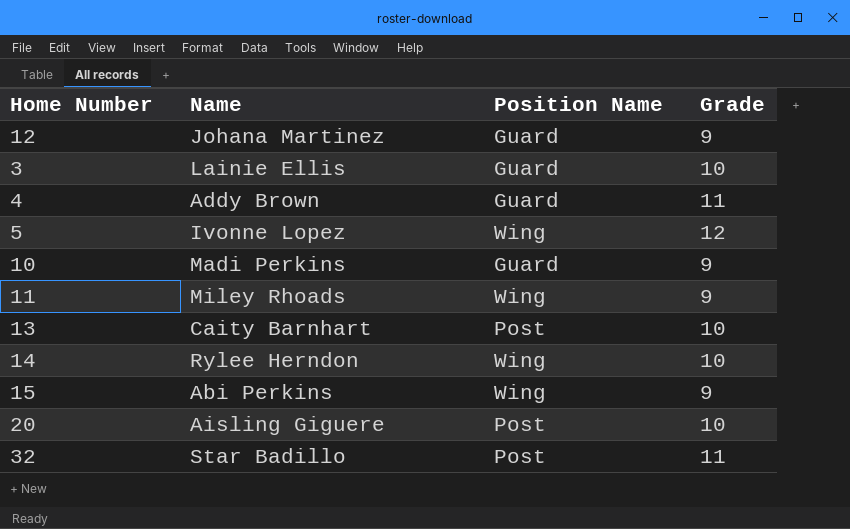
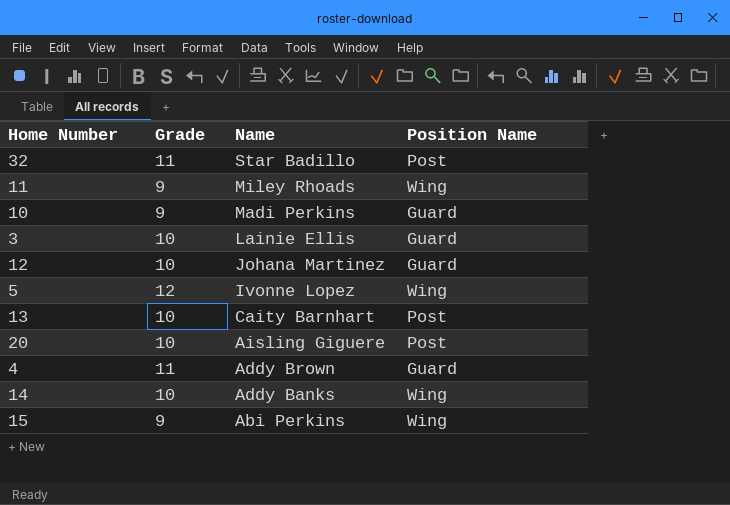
row order: none -> Name descending
column Grade | position: 4 -> 2
12 | Grade: 9 -> 10
14 | Name: Rylee Herndon -> Addy Banks

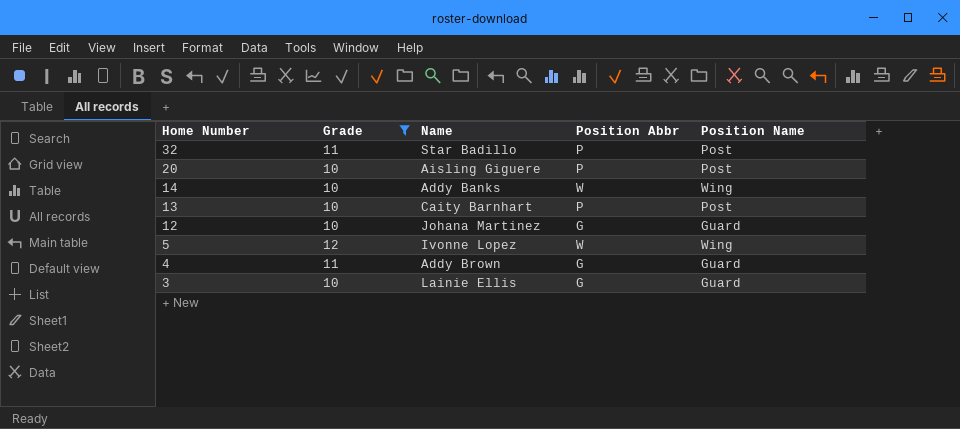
filter: none -> Grade != 9
row order: Name descending -> Home Number descending
column Position Abbr | position: none -> 4

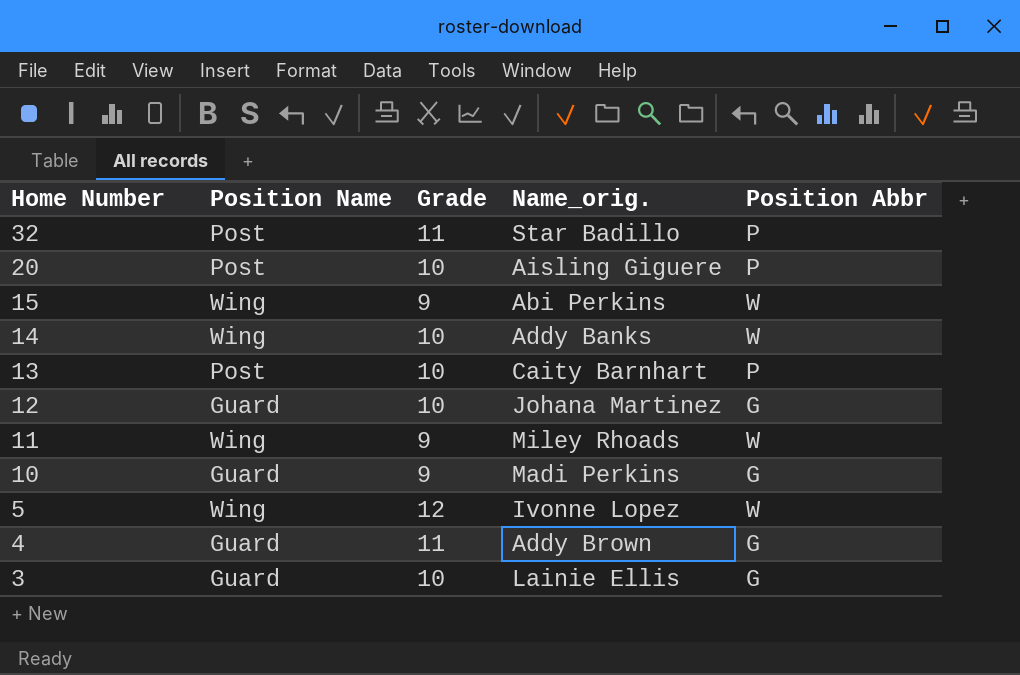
filter: Grade != 9 -> none
column Position Name | position: 5 -> 2
column name: Name -> Name_orig.

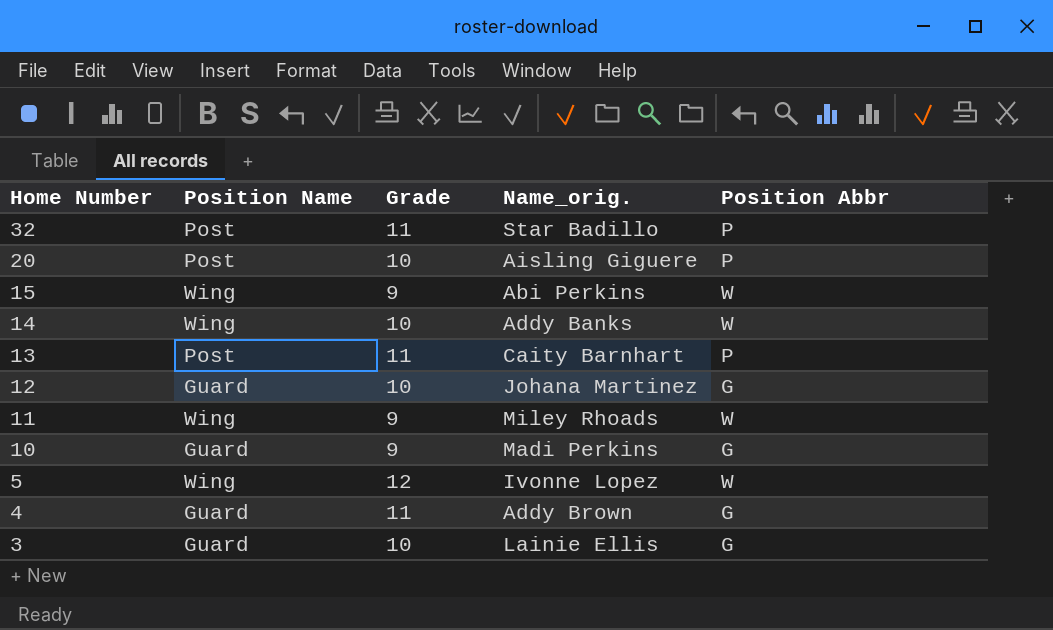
13 | Grade: 10 -> 11

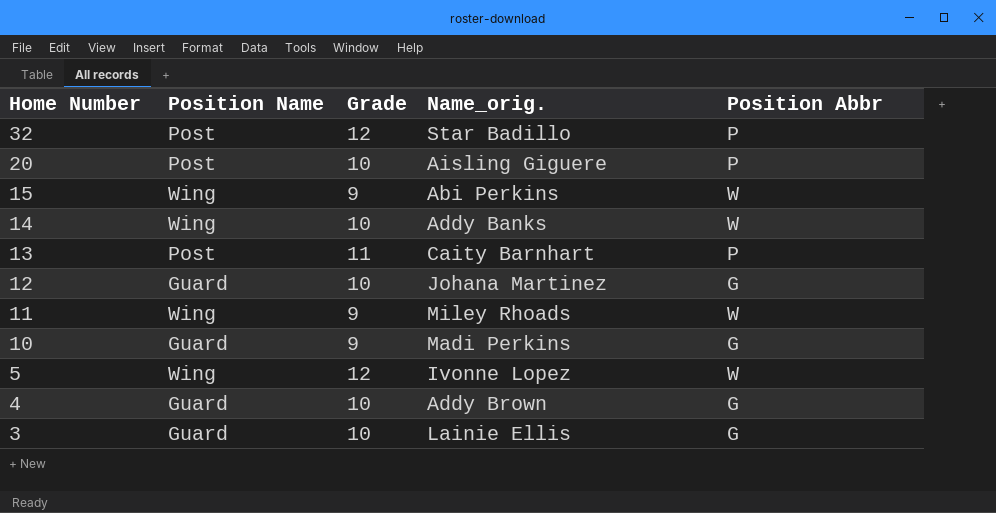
32 | Grade: 11 -> 12
4 | Grade: 11 -> 10

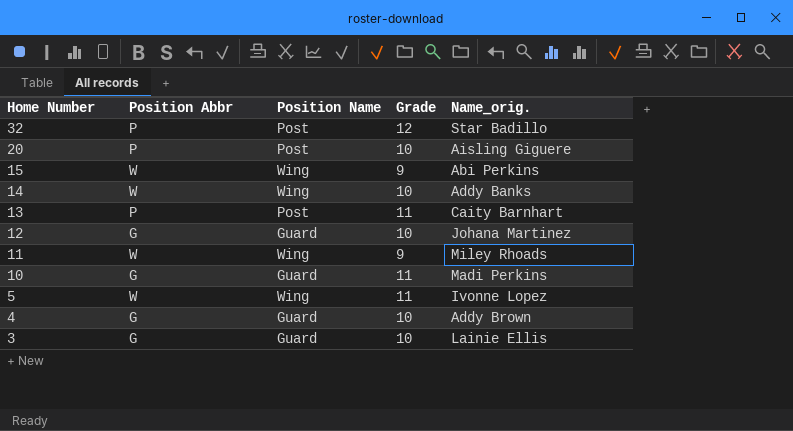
column Position Abbr | position: 5 -> 2
10 | Grade: 9 -> 11
5 | Grade: 12 -> 11

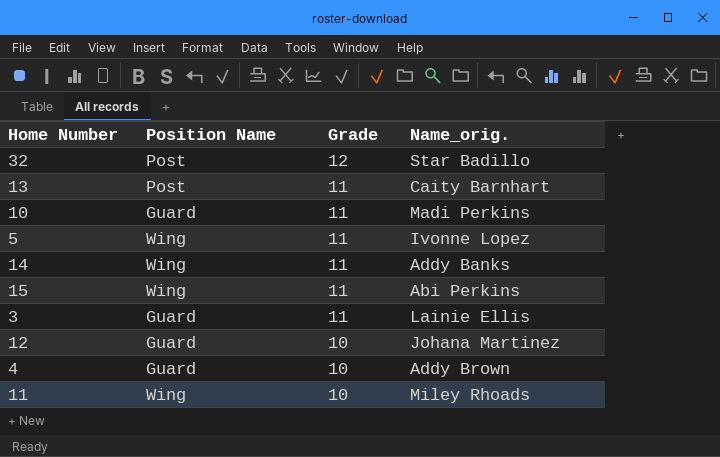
row order: Home Number descending -> Grade descending
column Position Abbr | position: 2 -> none
row 20: P | Post | 10 | Aisling Giguere -> none
14 | Grade: 10 -> 11
15 | Grade: 9 -> 11
3 | Grade: 10 -> 11
11 | Grade: 9 -> 10

